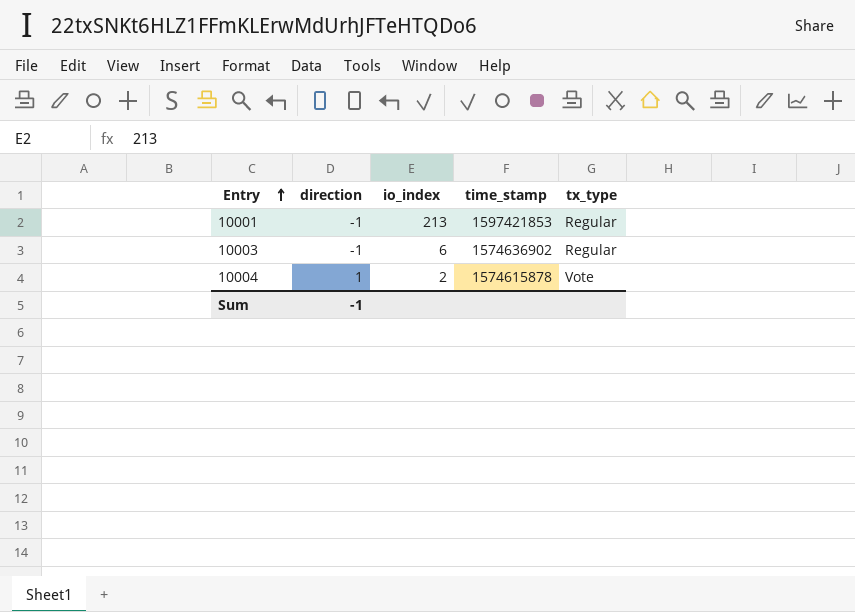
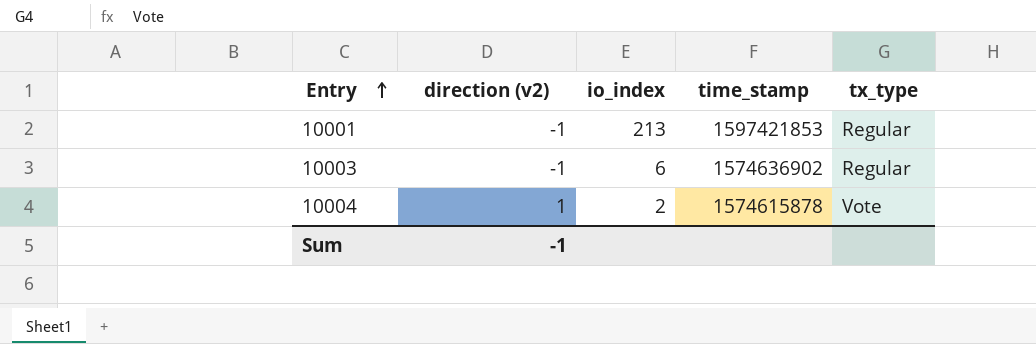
column name: direction -> direction (v2)

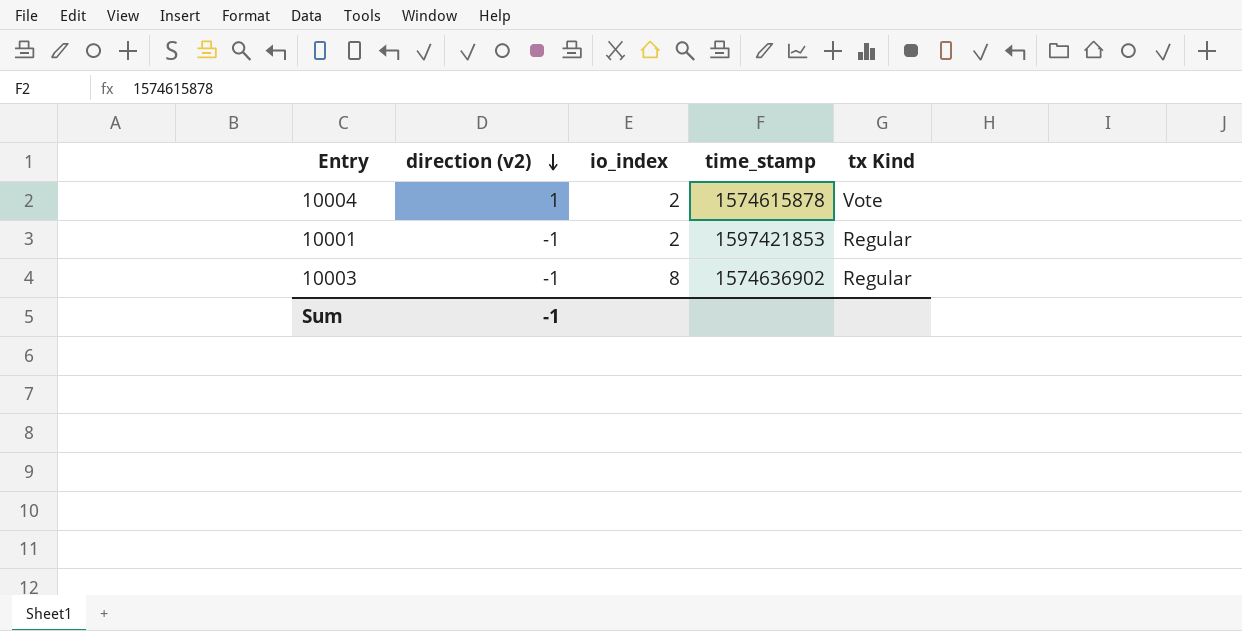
row order: Entry ascending -> direction (v2) descending
column name: tx_type -> tx Kind
10001 | io_index: 213 -> 2
10003 | io_index: 6 -> 8

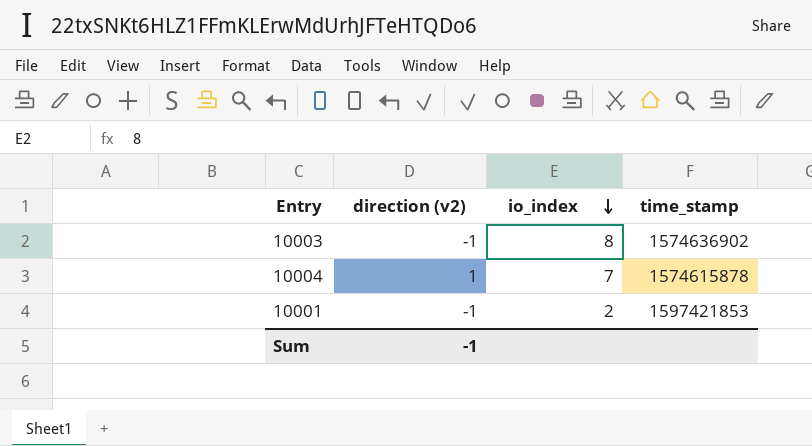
row order: direction (v2) descending -> io_index descending
column tx Kind | position: 5 -> none
10004 | io_index: 2 -> 7

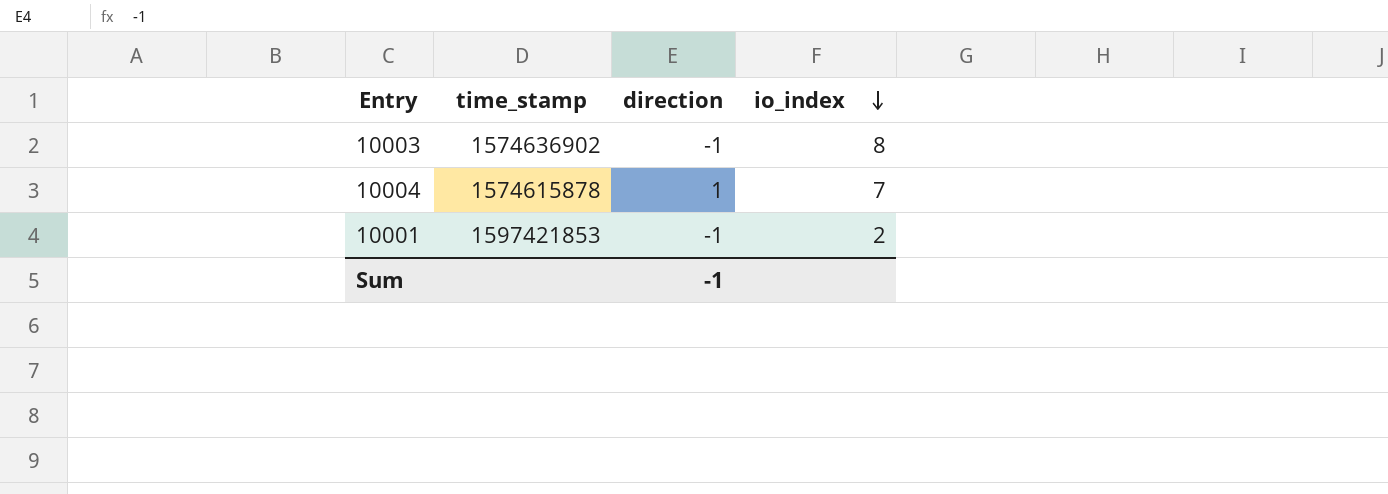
column time_stamp | position: 4 -> 2
column name: direction (v2) -> direction

